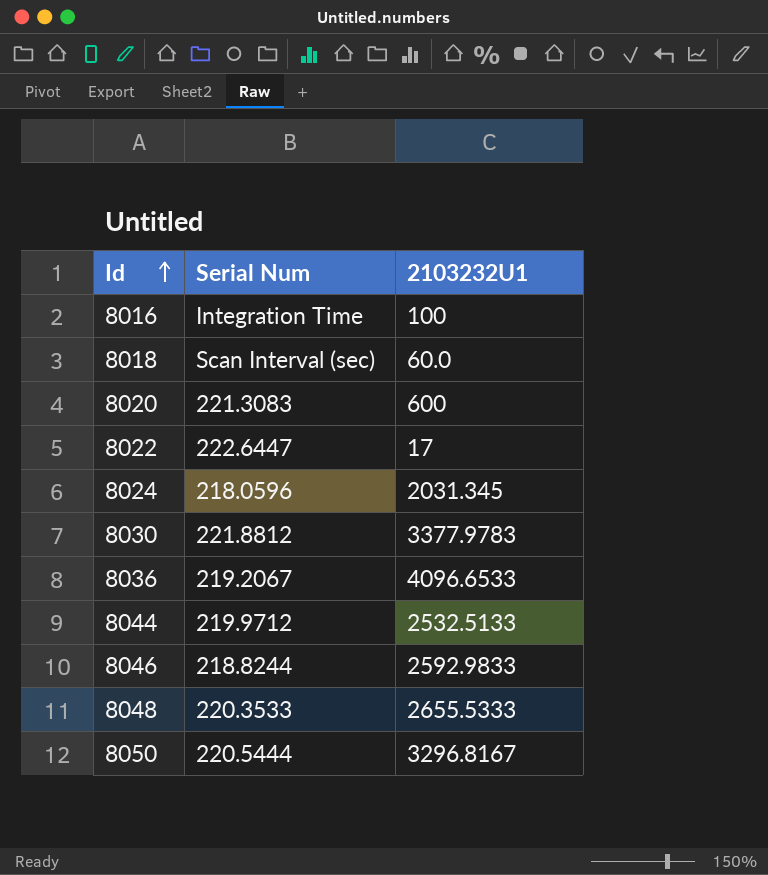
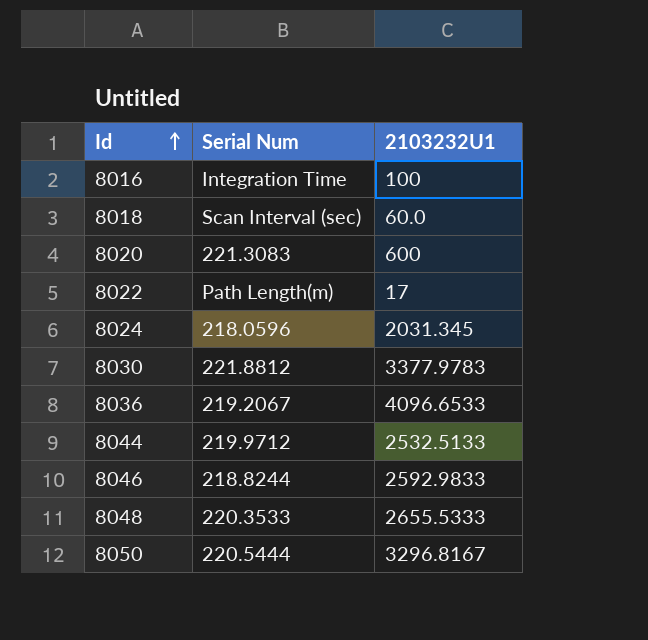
8022 | Serial Num: 222.6447 -> Path Length(m)

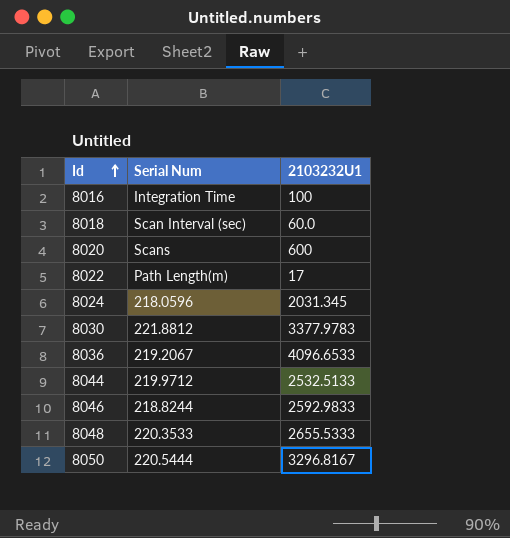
8020 | Serial Num: 221.3083 -> Scans

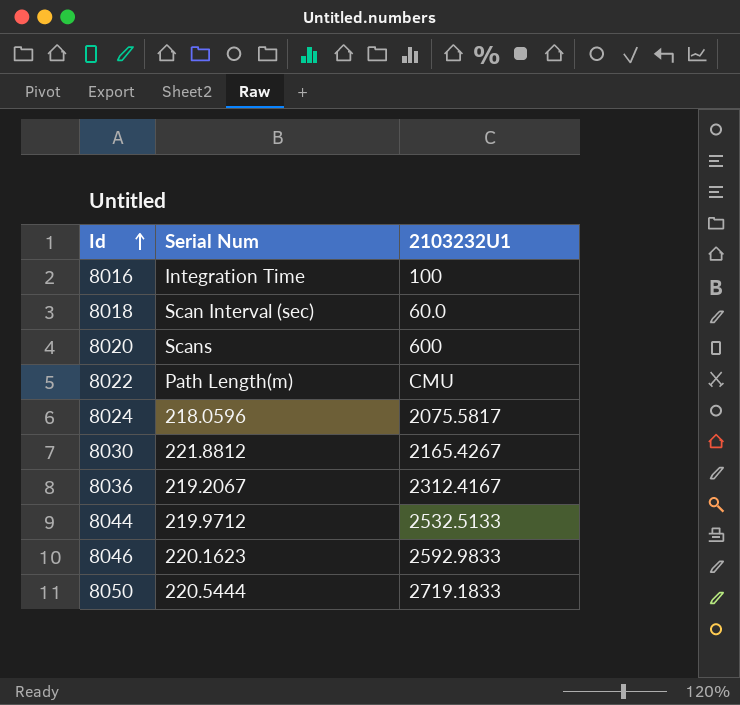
row 8048: 220.3533 | 2655.5333 -> none
8022 | 2103232U1: 17 -> CMU
8024 | 2103232U1: 2031.345 -> 2075.5817
8030 | 2103232U1: 3377.9783 -> 2165.4267
8036 | 2103232U1: 4096.6533 -> 2312.4167
8046 | Serial Num: 218.8244 -> 220.1623
8050 | 2103232U1: 3296.8167 -> 2719.1833

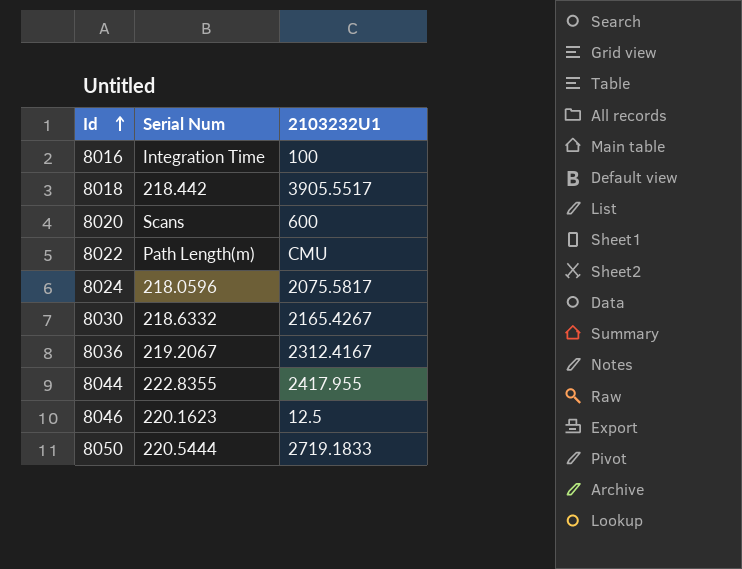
8018 | Serial Num: Scan Interval (sec) -> 218.442
8018 | 2103232U1: 60.0 -> 3905.5517
8030 | Serial Num: 221.8812 -> 218.6332
8044 | Serial Num: 219.9712 -> 222.8355
8044 | 2103232U1: 2532.5133 -> 2417.955
8046 | 2103232U1: 2592.9833 -> 12.5

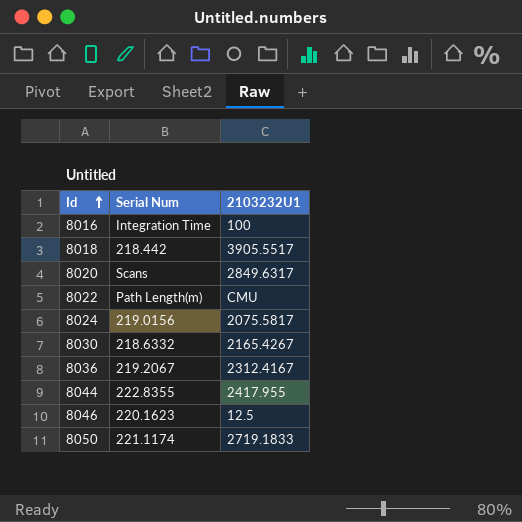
8020 | 2103232U1: 600 -> 2849.6317
8024 | Serial Num: 218.0596 -> 219.0156
8050 | Serial Num: 220.5444 -> 221.1174

